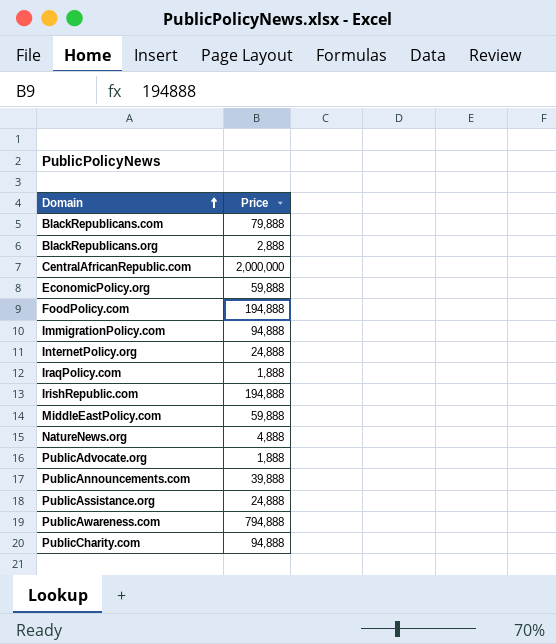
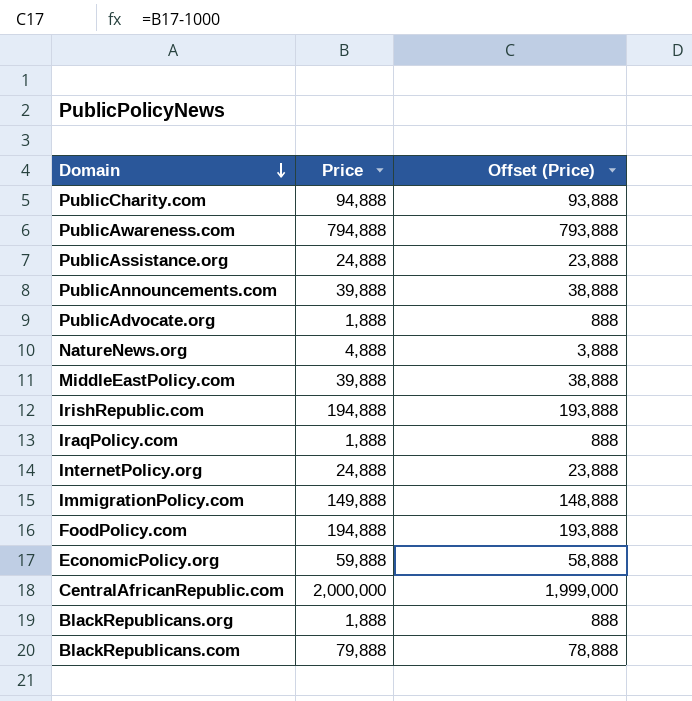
row order: Domain ascending -> Domain descending
column Offset (Price) | formula: none -> [Price] - 1000
MiddleEastPolicy.com | Price: 59,888 -> 39,888
ImmigrationPolicy.com | Price: 94,888 -> 149,888
BlackRepublicans.org | Price: 2,888 -> 1,888

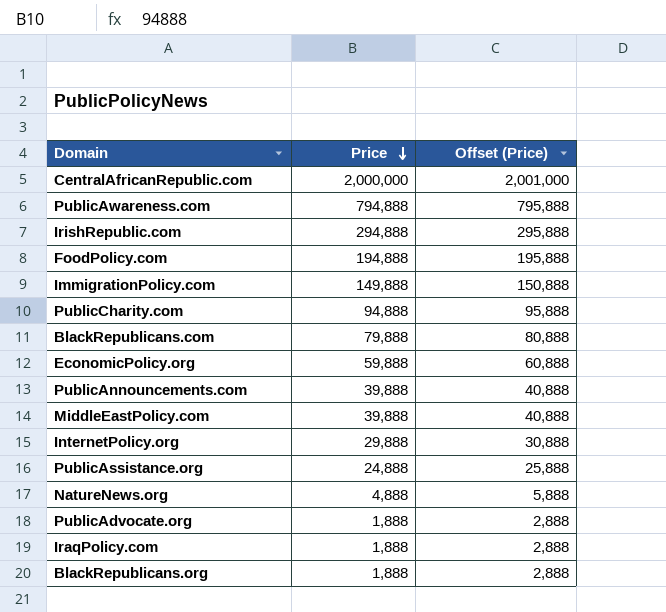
row order: Domain descending -> Price descending
column Offset (Price) | formula: [Price] - 1000 -> [Price] + 1000
IrishRepublic.com | Price: 194,888 -> 294,888
InternetPolicy.org | Price: 24,888 -> 29,888

